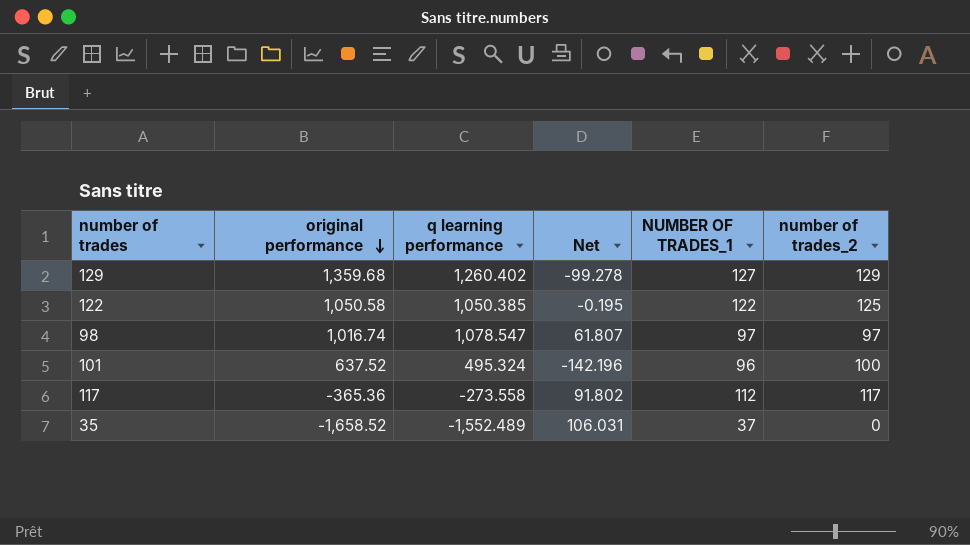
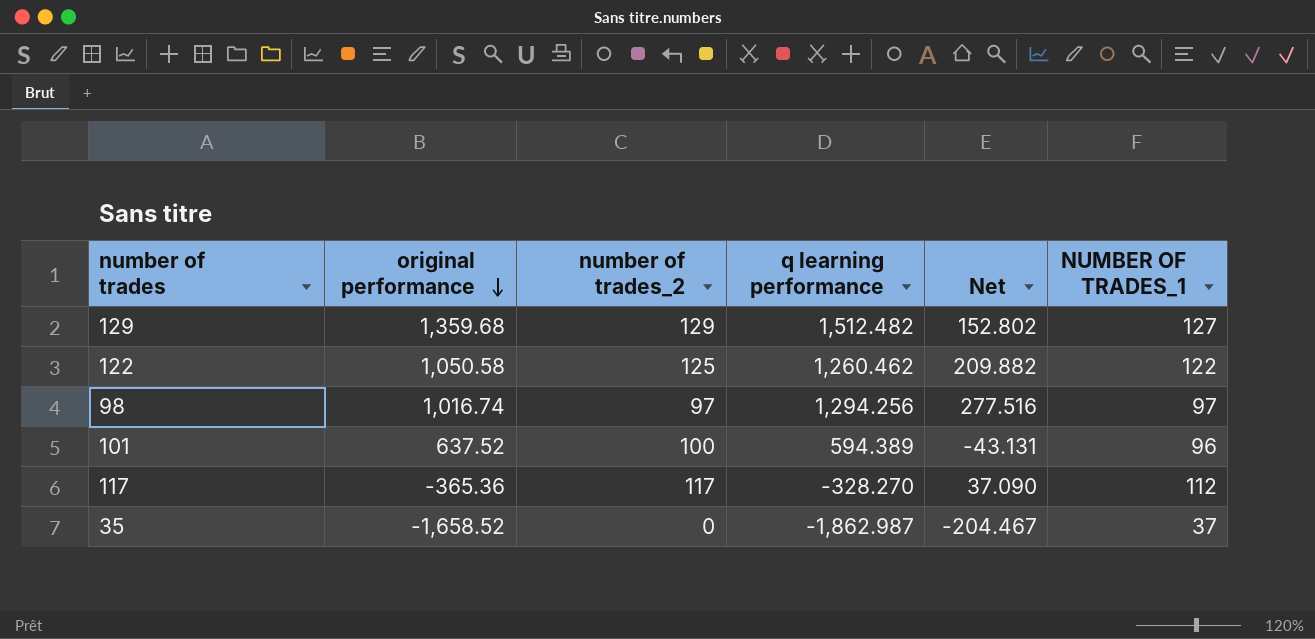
column number of trades_2 | position: 6 -> 3
129 | q learning performance: 1,260.402 -> 1,512.482
129 | Net: -99.278 -> 152.802
122 | q learning performance: 1,050.385 -> 1,260.462
122 | Net: -0.195 -> 209.882
98 | q learning performance: 1,078.547 -> 1,294.256
98 | Net: 61.807 -> 277.516
101 | q learning performance: 495.324 -> 594.389
101 | Net: -142.196 -> -43.131
117 | q learning performance: -273.558 -> -328.270
117 | Net: 91.802 -> 37.090
35 | q learning performance: -1,552.489 -> -1,862.987
35 | Net: 106.031 -> -204.467

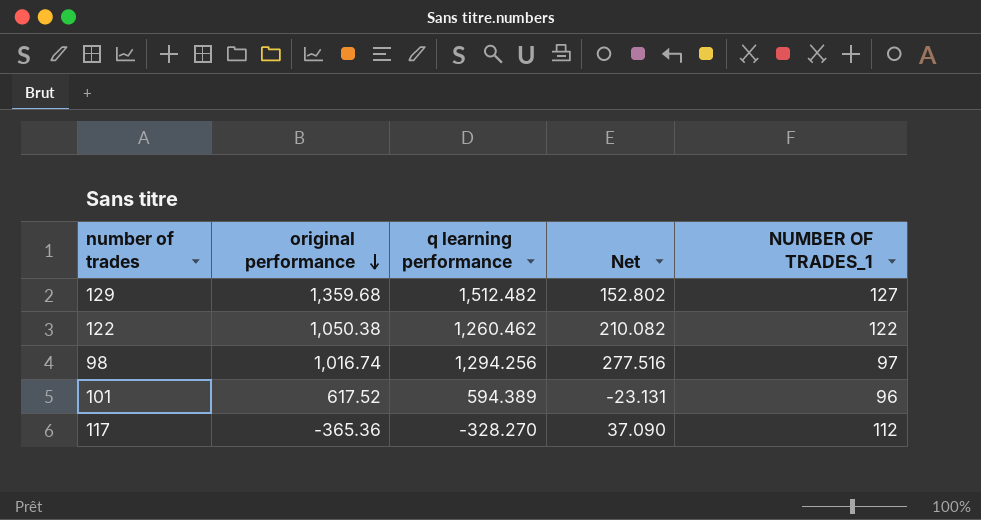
column number of trades_2 | position: 3 -> none
row 35: -1,658.52 | 0 | -1,862.987 | -204.467 | 37 -> none
122 | original performance: 1,050.58 -> 1,050.38
122 | Net: 209.882 -> 210.082
101 | original performance: 637.52 -> 617.52
101 | Net: -43.131 -> -23.131

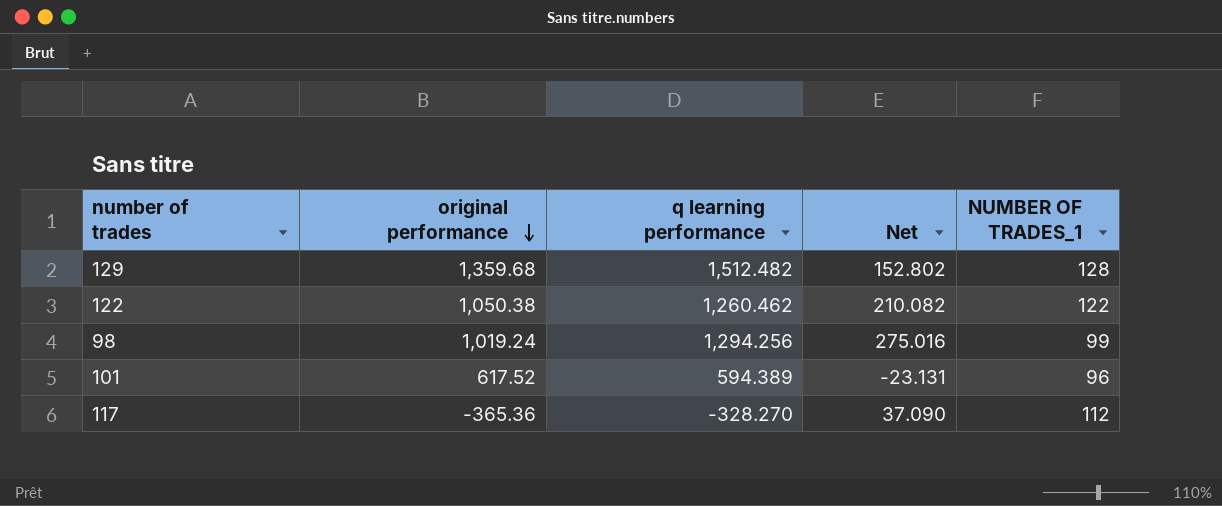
129 | NUMBER OF TRADES_1: 127 -> 128
98 | original performance: 1,016.74 -> 1,019.24
98 | Net: 277.516 -> 275.016
98 | NUMBER OF TRADES_1: 97 -> 99

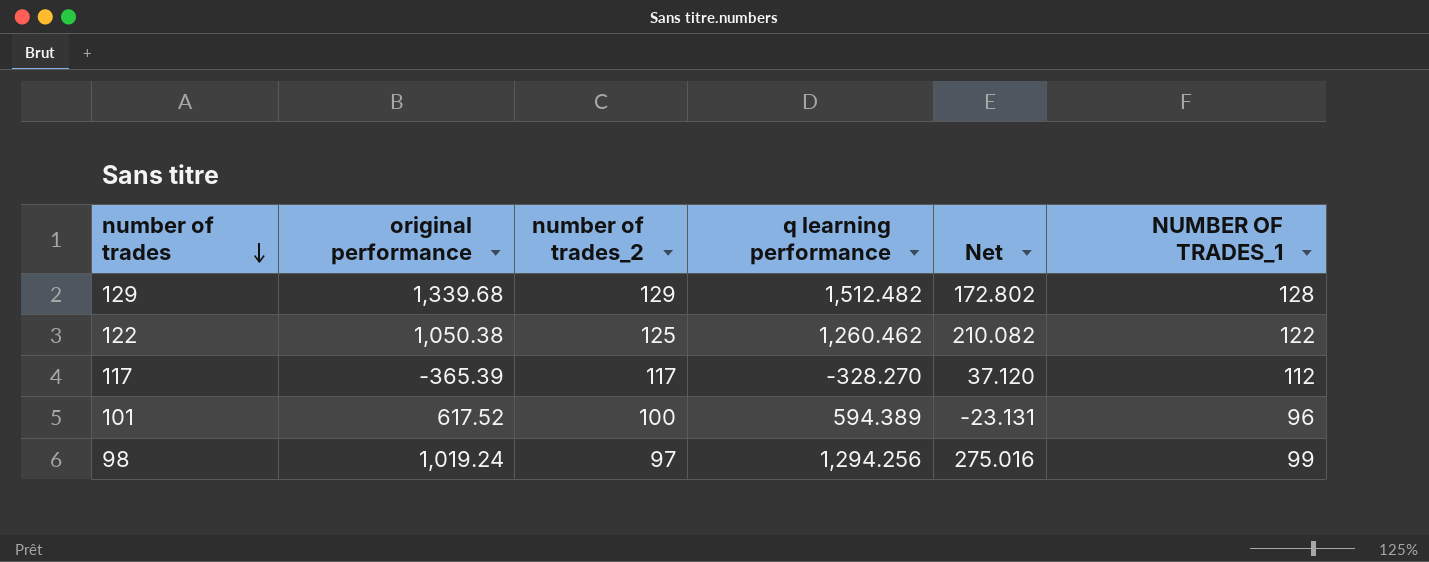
row order: original performance descending -> number of trades descending
column number of trades_2 | position: none -> 3
129 | original performance: 1,359.68 -> 1,339.68
129 | Net: 152.802 -> 172.802
117 | original performance: -365.36 -> -365.39
117 | Net: 37.090 -> 37.120

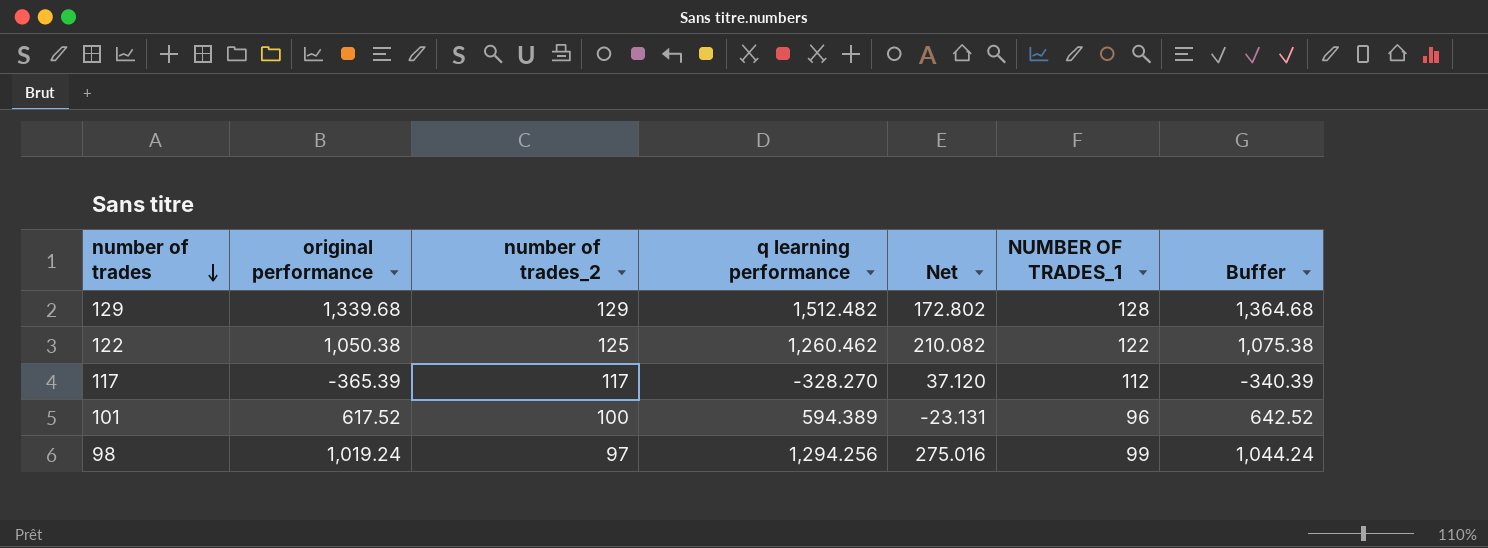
column Buffer | formula: none -> [original performance] + 25

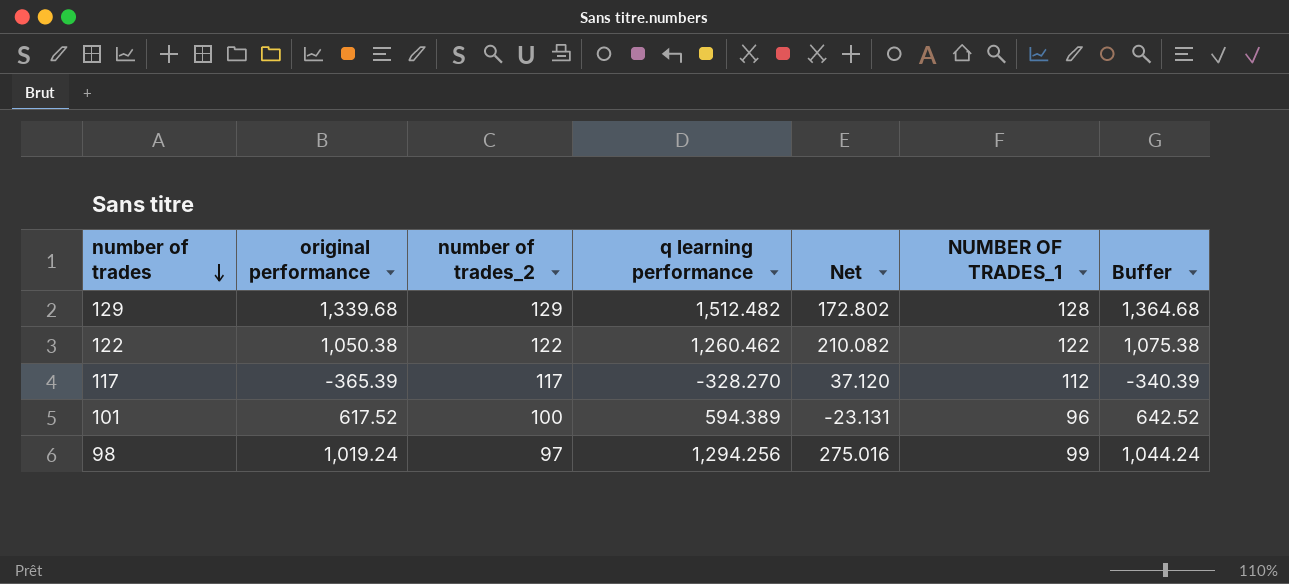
122 | number of trades_2: 125 -> 122

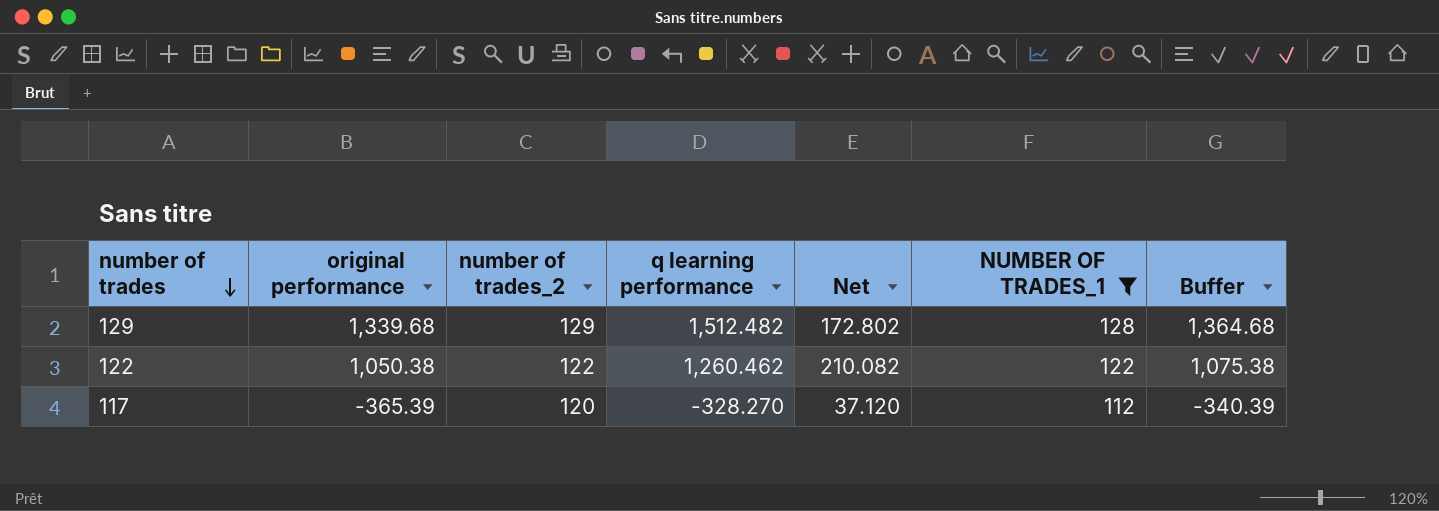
filter: none -> NUMBER OF TRADES_1 >= 112
117 | number of trades_2: 117 -> 120

